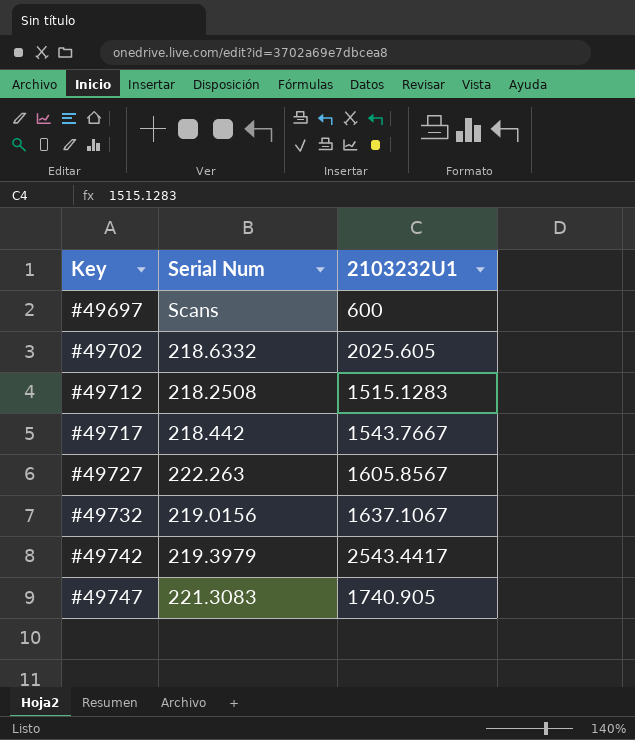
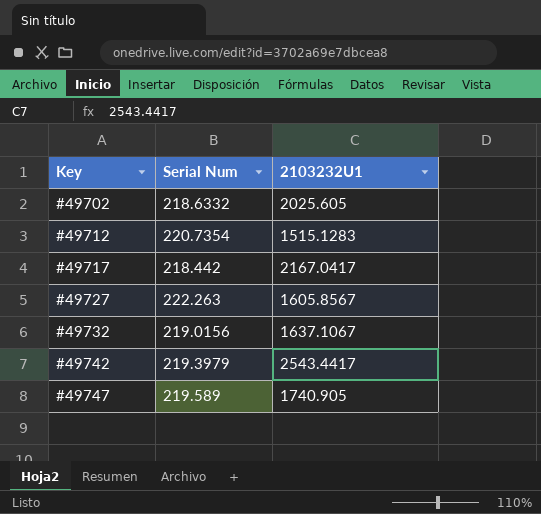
row #49697: Scans | 600 -> none
#49712 | Serial Num: 218.2508 -> 220.7354
#49717 | 2103232U1: 1543.7667 -> 2167.0417
#49747 | Serial Num: 221.3083 -> 219.589

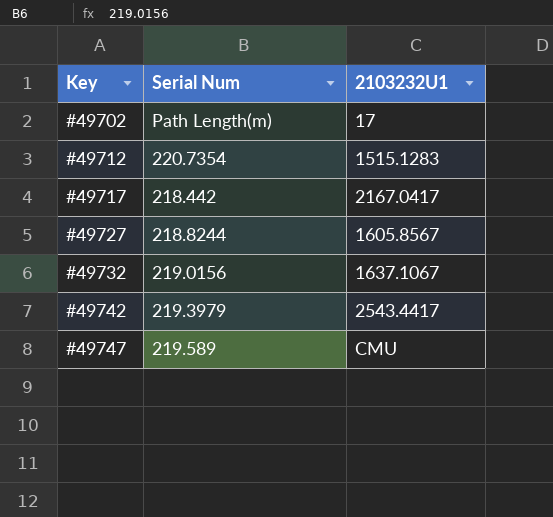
#49702 | Serial Num: 218.6332 -> Path Length(m)
#49702 | 2103232U1: 2025.605 -> 17
#49727 | Serial Num: 222.263 -> 218.8244
#49747 | 2103232U1: 1740.905 -> CMU

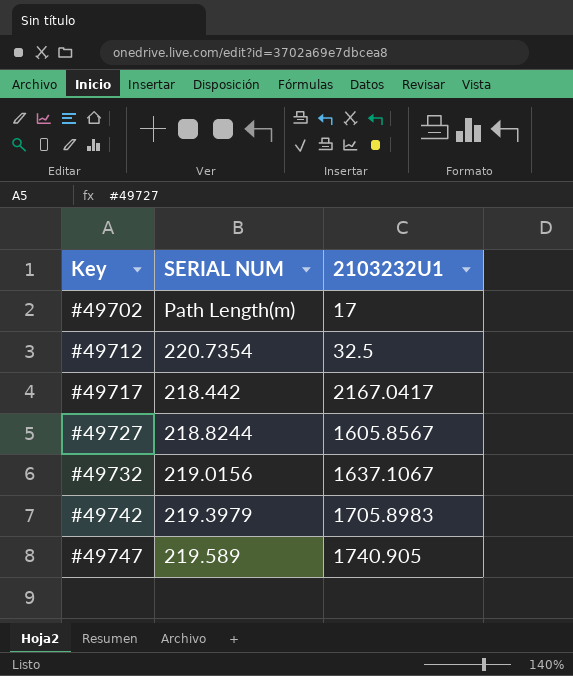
column name: Serial Num -> SERIAL NUM
#49712 | 2103232U1: 1515.1283 -> 32.5
#49742 | 2103232U1: 2543.4417 -> 1705.8983
#49747 | 2103232U1: CMU -> 1740.905

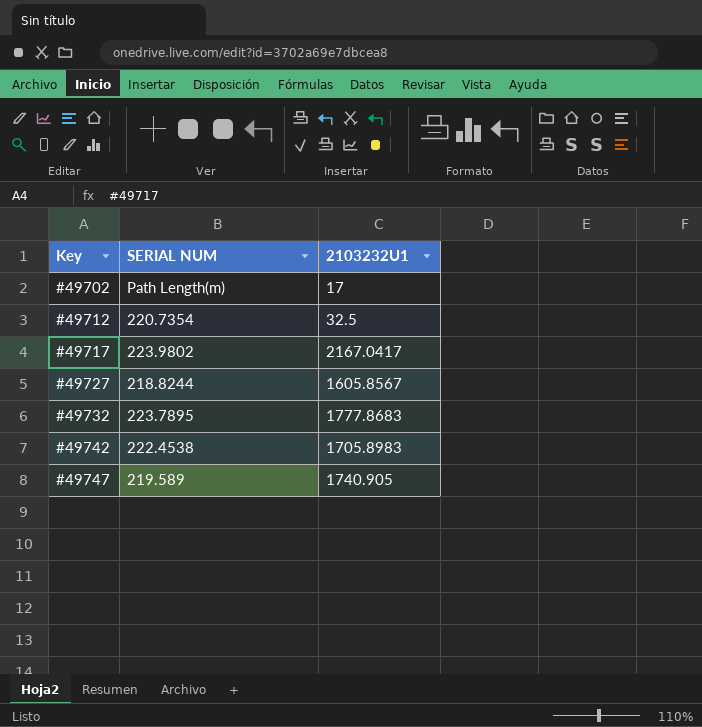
#49717 | SERIAL NUM: 218.442 -> 223.9802
#49732 | SERIAL NUM: 219.0156 -> 223.7895
#49732 | 2103232U1: 1637.1067 -> 1777.8683
#49742 | SERIAL NUM: 219.3979 -> 222.4538

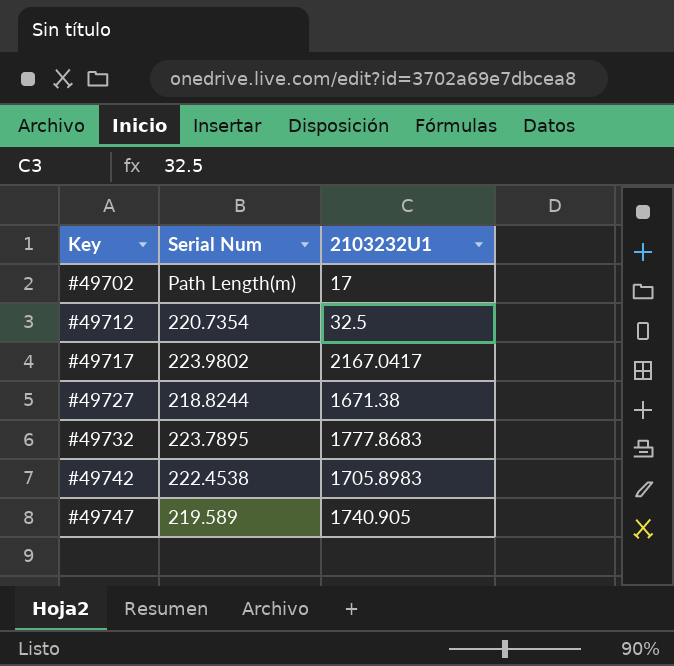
column name: SERIAL NUM -> Serial Num
#49727 | 2103232U1: 1605.8567 -> 1671.38

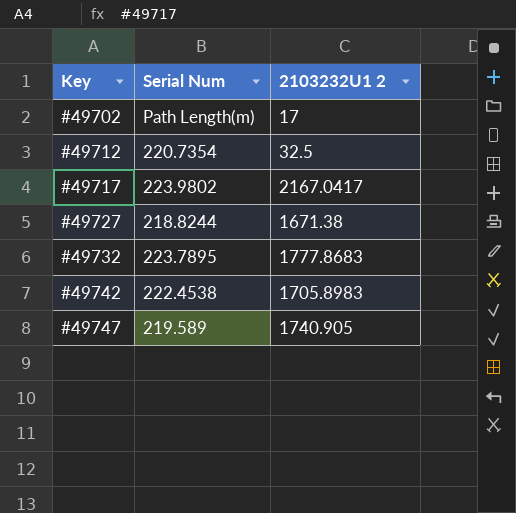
column name: 2103232U1 -> 2103232U1 2

